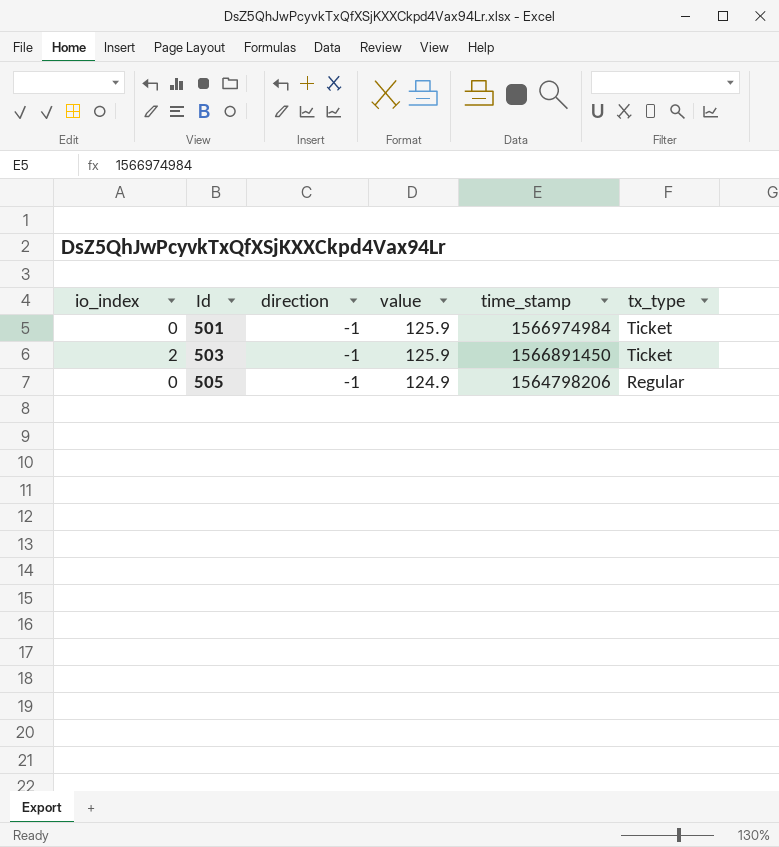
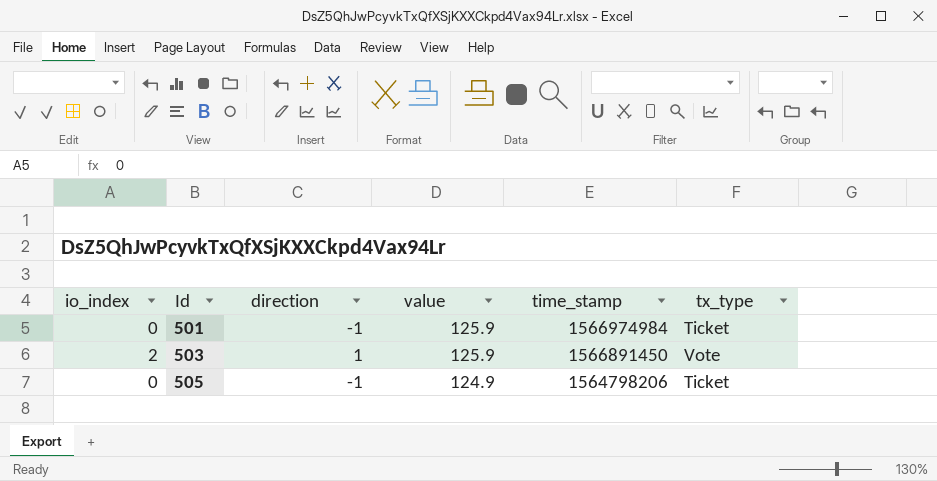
503 | direction: -1 -> 1
503 | tx_type: Ticket -> Vote
505 | tx_type: Regular -> Ticket

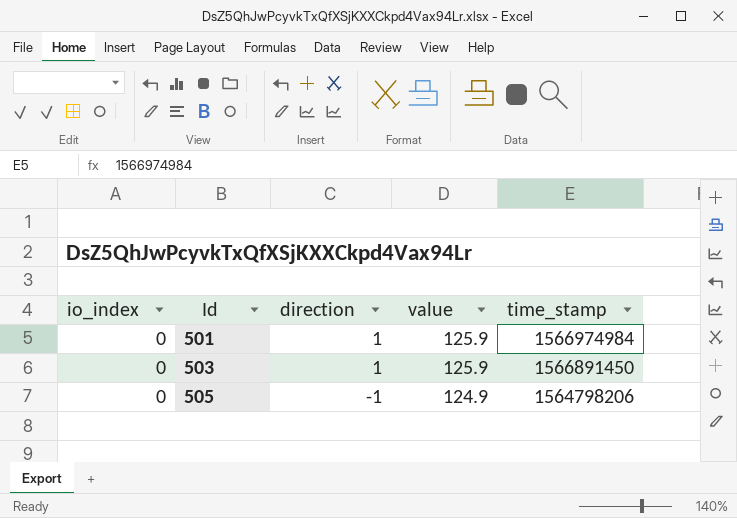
column tx_type | position: 6 -> none
501 | direction: -1 -> 1
503 | io_index: 2 -> 0

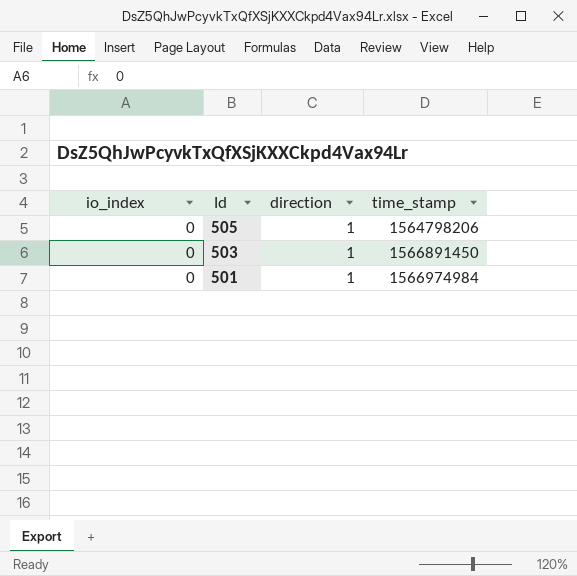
row order: Id ascending -> Id descending
column value | position: 4 -> none
505 | direction: -1 -> 1

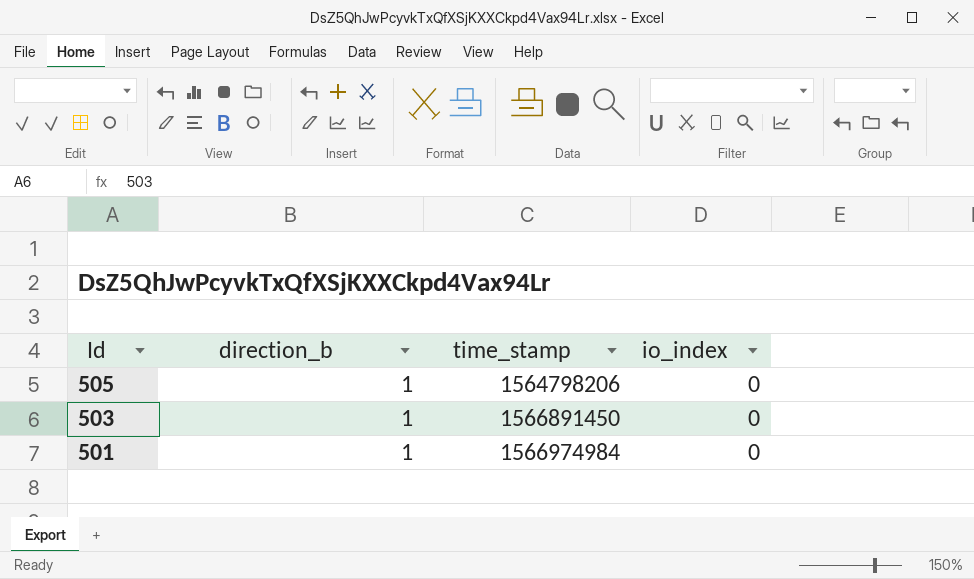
column name: direction -> direction_b
column io_index | position: 1 -> 4

